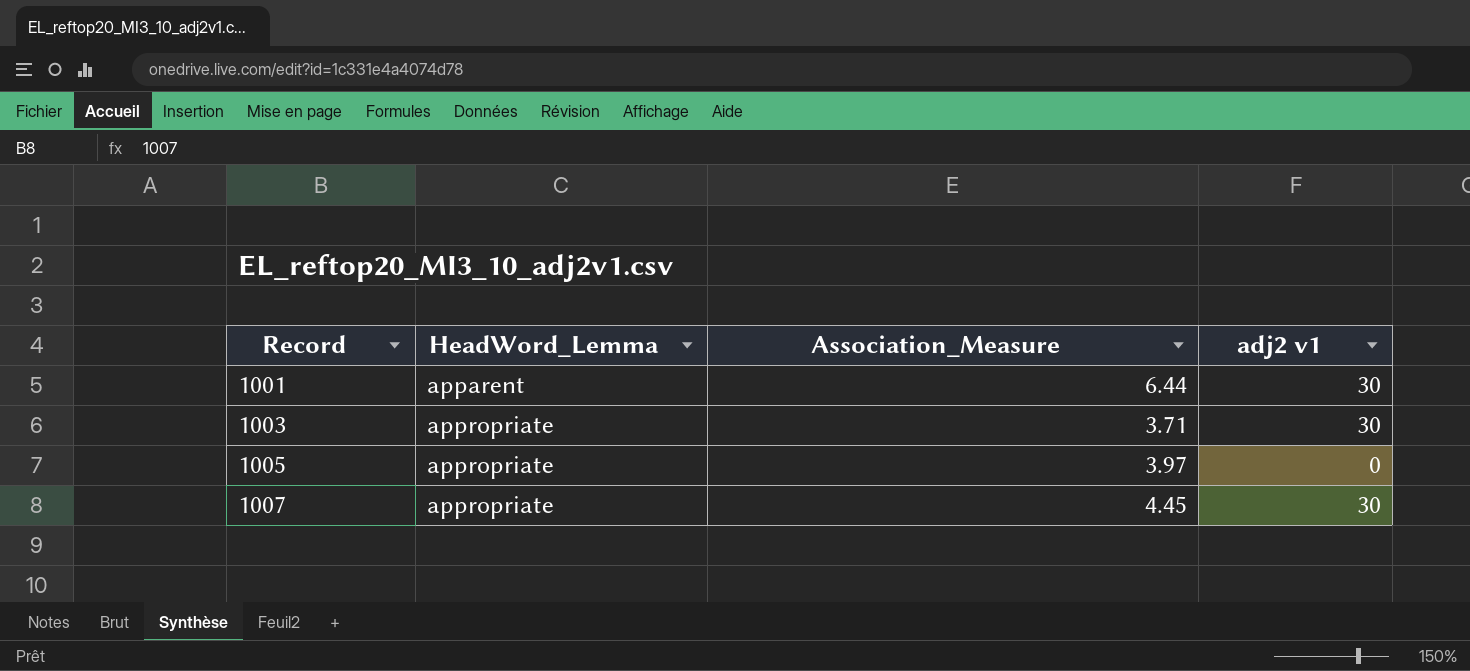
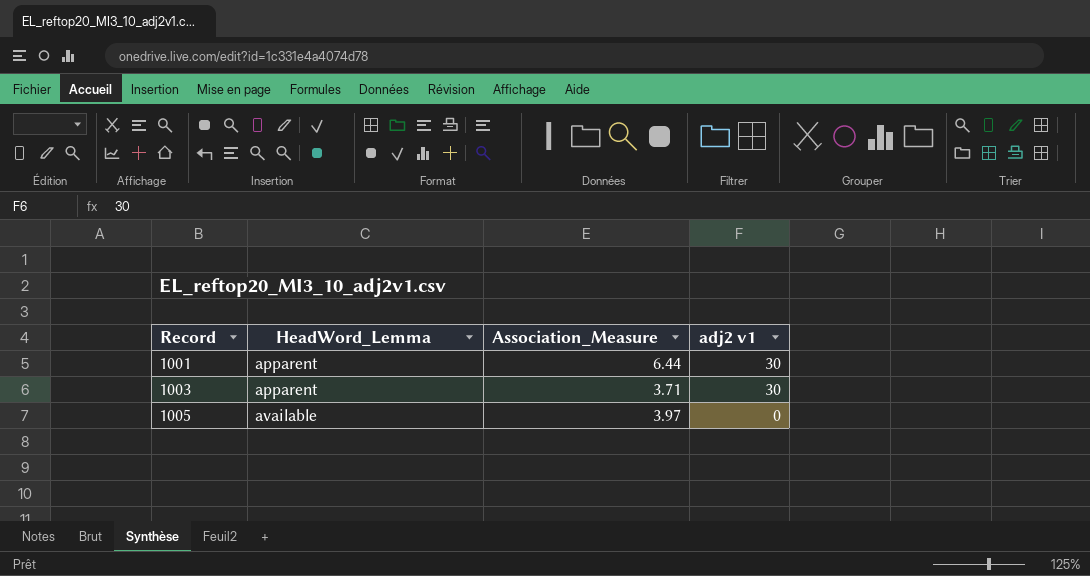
row 1007: appropriate | 4.45 | 30 -> none
1003 | HeadWord_Lemma: appropriate -> apparent
1005 | HeadWord_Lemma: appropriate -> available

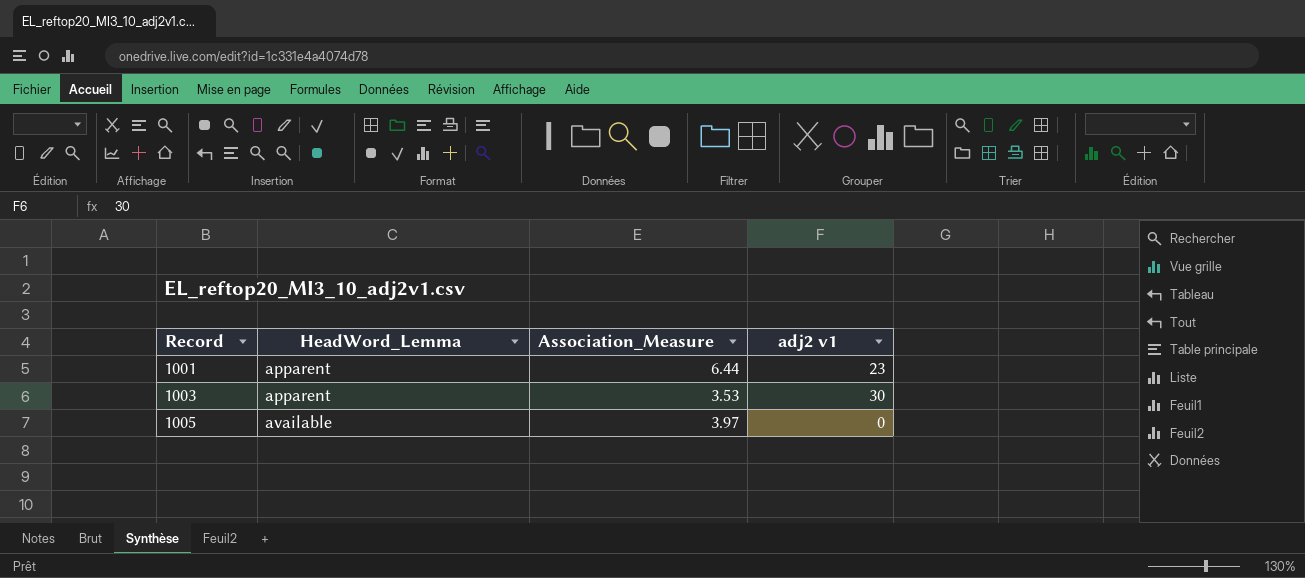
1001 | adj2 v1: 30 -> 23
1003 | Association_Measure: 3.71 -> 3.53

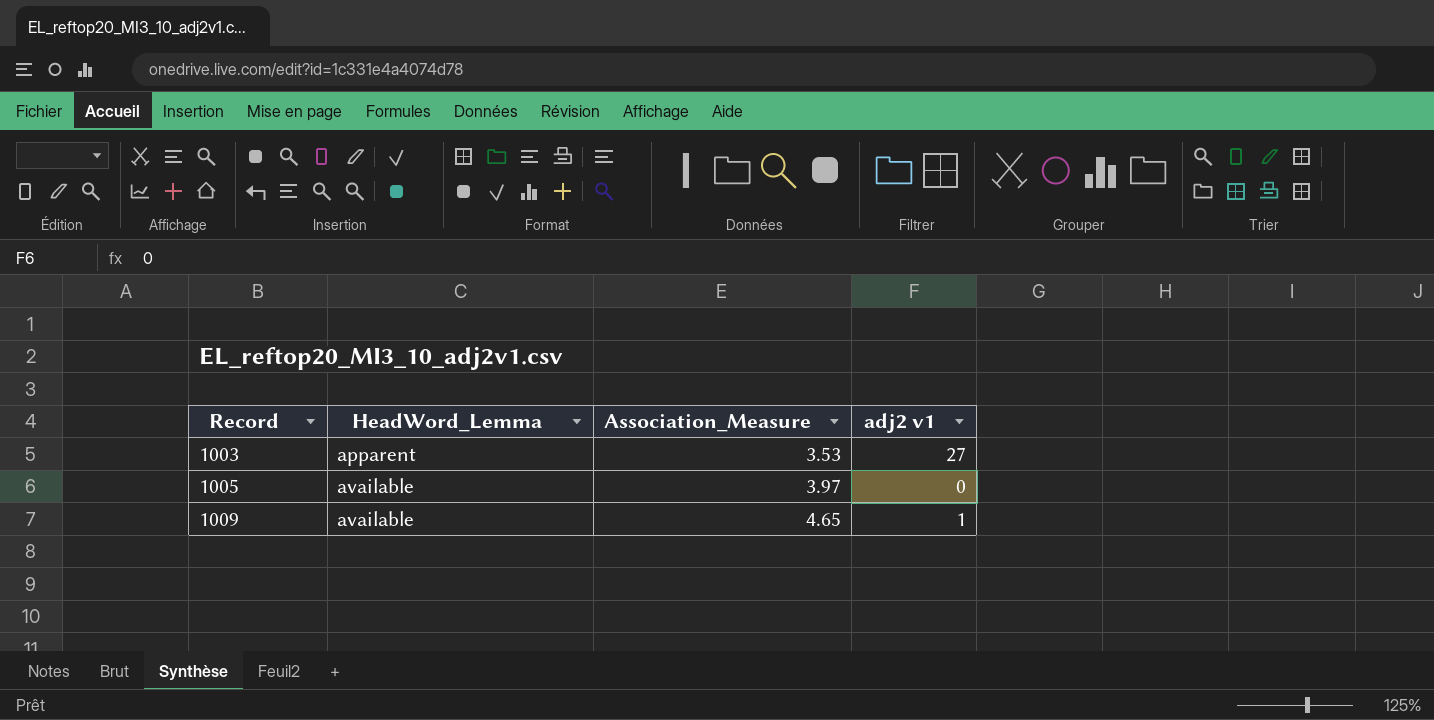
row 1001: apparent | 6.44 | 23 -> none
1003 | adj2 v1: 30 -> 27
row 1009: none -> available | 4.65 | 1

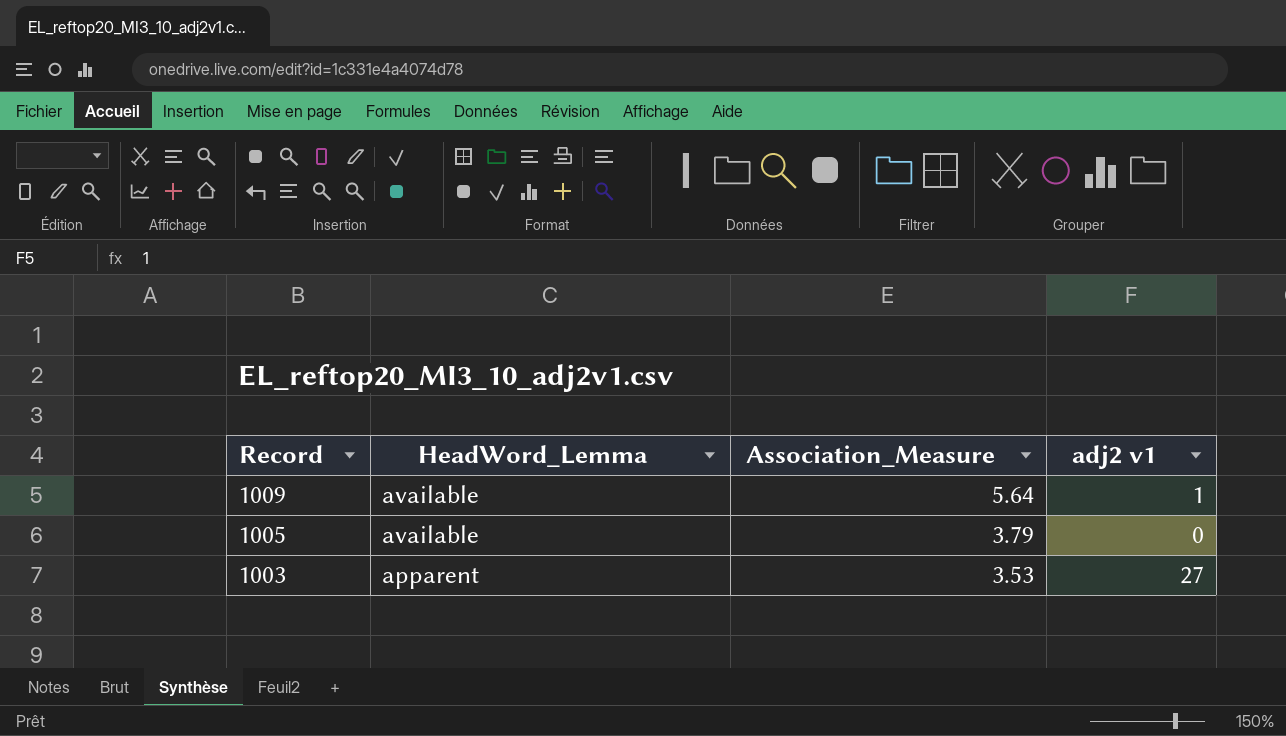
row order: Record ascending -> Record descending
1009 | Association_Measure: 4.65 -> 5.64
1005 | Association_Measure: 3.97 -> 3.79

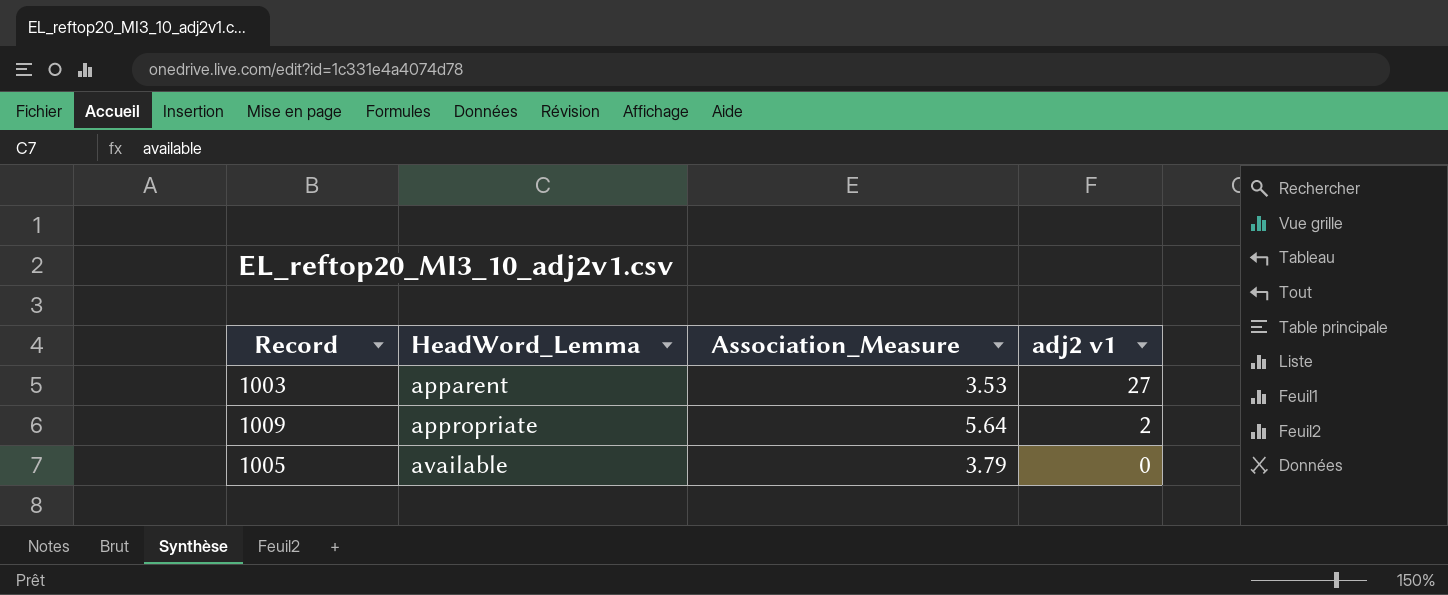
row order: Record descending -> HeadWord_Lemma ascending
1009 | HeadWord_Lemma: available -> appropriate
1009 | adj2 v1: 1 -> 2

